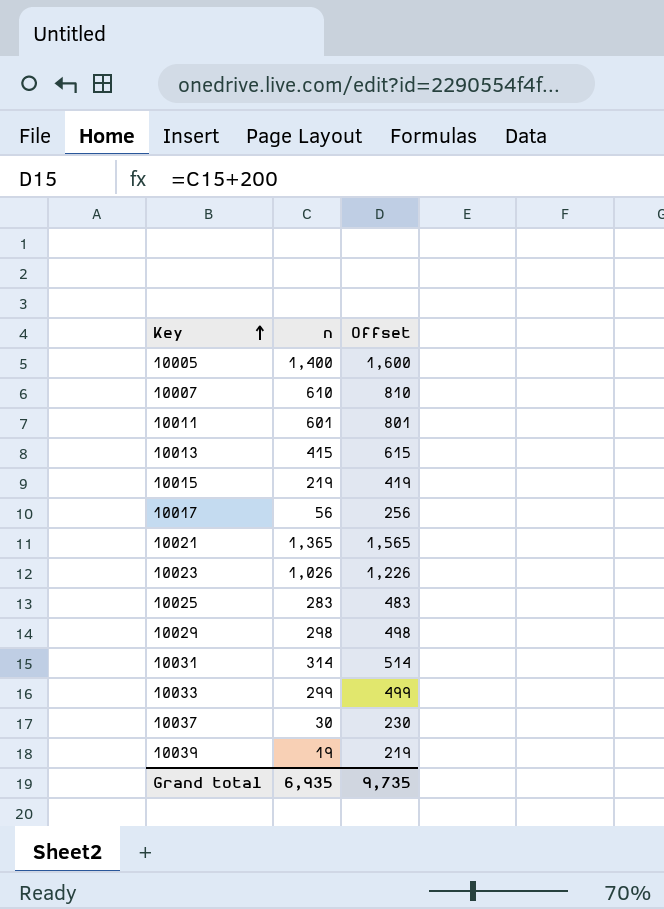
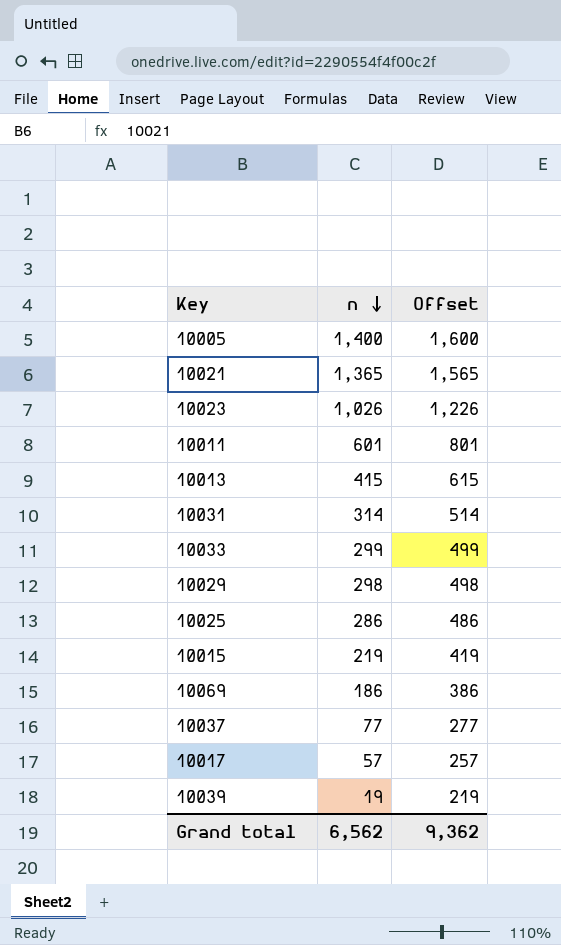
row order: Key ascending -> n descending
row 10007: 610 | 810 -> none
10025 | n: 283 -> 286
10025 | Offset: 483 -> 486
row 10069: none -> 186 | 386
10037 | n: 30 -> 77
10037 | Offset: 230 -> 277
10017 | n: 56 -> 57
10017 | Offset: 256 -> 257
Grand total | n: 6,935 -> 6,562
Grand total | Offset: 9,735 -> 9,362

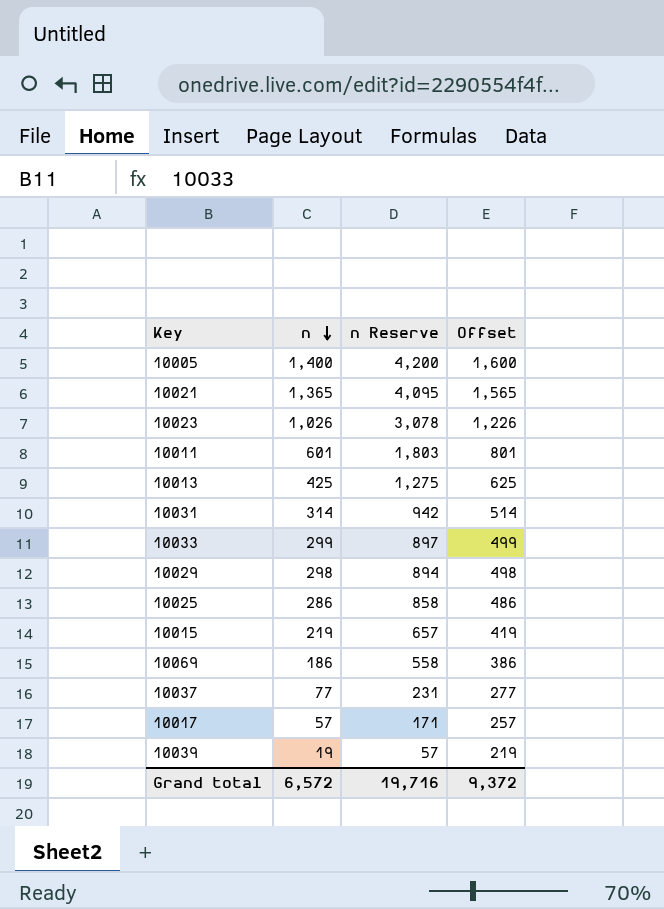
column n Reserve | formula: none -> [n] * 3
10013 | n: 415 -> 425
10013 | Offset: 615 -> 625
Grand total | n: 6,562 -> 6,572
Grand total | Offset: 9,362 -> 9,372

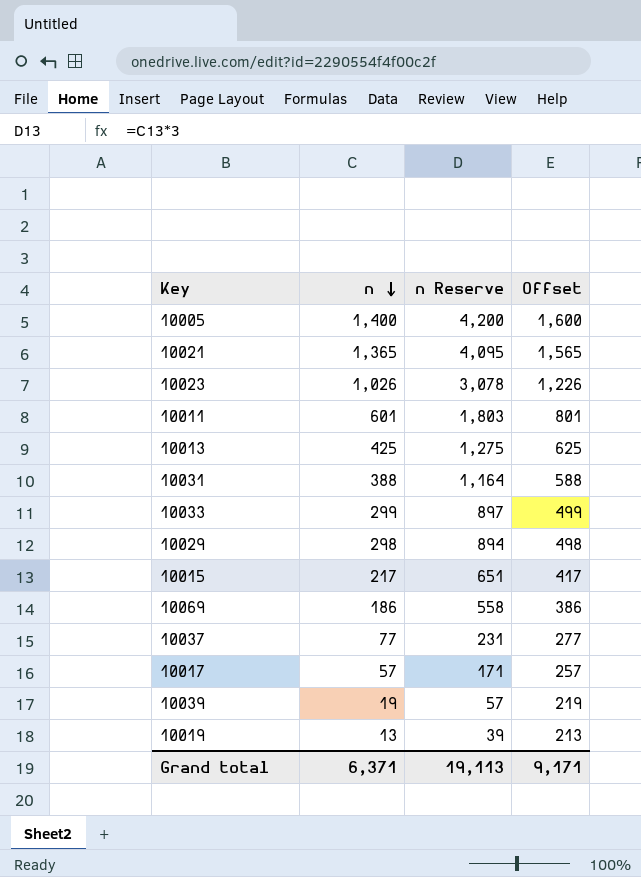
row 10025: 286 | 858 | 486 -> none
10031 | n: 314 -> 388
10031 | n Reserve: 942 -> 1,164
10031 | Offset: 514 -> 588
10015 | n: 219 -> 217
10015 | n Reserve: 657 -> 651
10015 | Offset: 419 -> 417
row 10019: none -> 13 | 39 | 213
Grand total | n: 6,572 -> 6,371
Grand total | n Reserve: 19,716 -> 19,113
Grand total | Offset: 9,372 -> 9,171

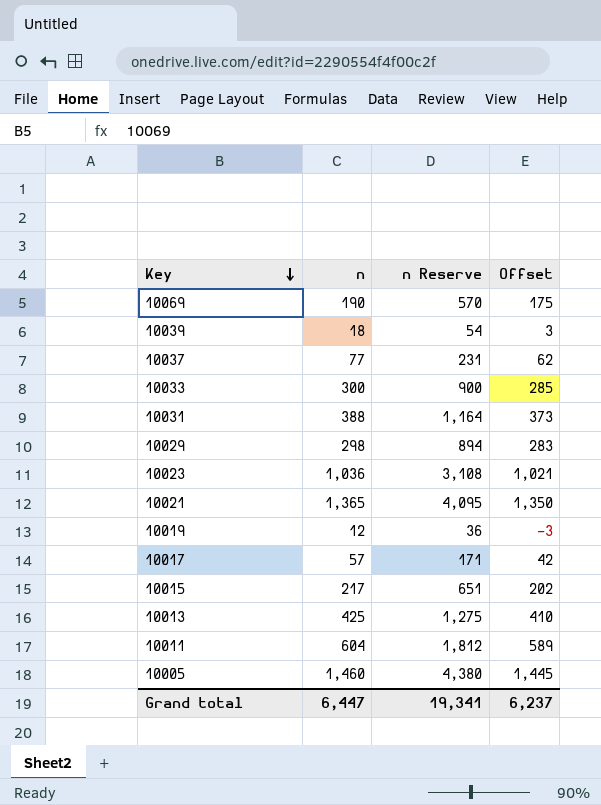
row order: n descending -> Key descending
column Offset | formula: [n] + 200 -> [n] - 15
10069 | n: 186 -> 190
10069 | n Reserve: 558 -> 570
10039 | n: 19 -> 18
10039 | n Reserve: 57 -> 54
10033 | n: 299 -> 300
10033 | n Reserve: 897 -> 900
10023 | n: 1,026 -> 1,036
10023 | n Reserve: 3,078 -> 3,108
10019 | n: 13 -> 12
10019 | n Reserve: 39 -> 36
10011 | n: 601 -> 604
10011 | n Reserve: 1,803 -> 1,812
10005 | n: 1,400 -> 1,460
10005 | n Reserve: 4,200 -> 4,380
Grand total | n: 6,371 -> 6,447
Grand total | n Reserve: 19,113 -> 19,341
Grand total | Offset: 9,171 -> 6,237

